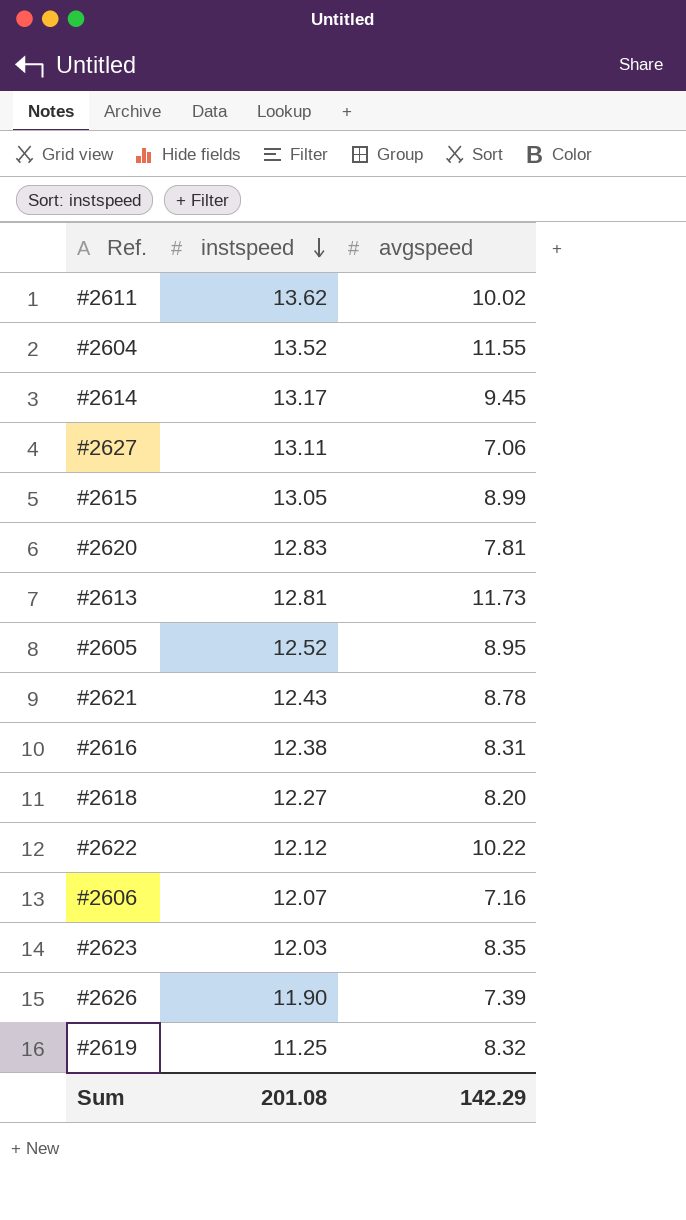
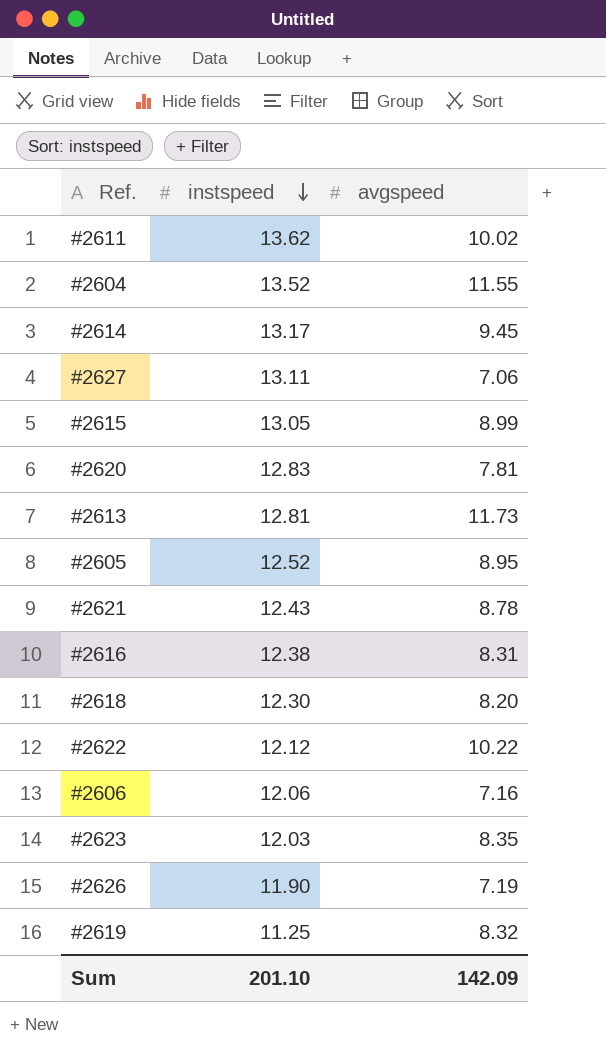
#2618 | instspeed: 12.27 -> 12.30
#2606 | instspeed: 12.07 -> 12.06
#2626 | avgspeed: 7.39 -> 7.19
Sum | instspeed: 201.08 -> 201.10
Sum | avgspeed: 142.29 -> 142.09

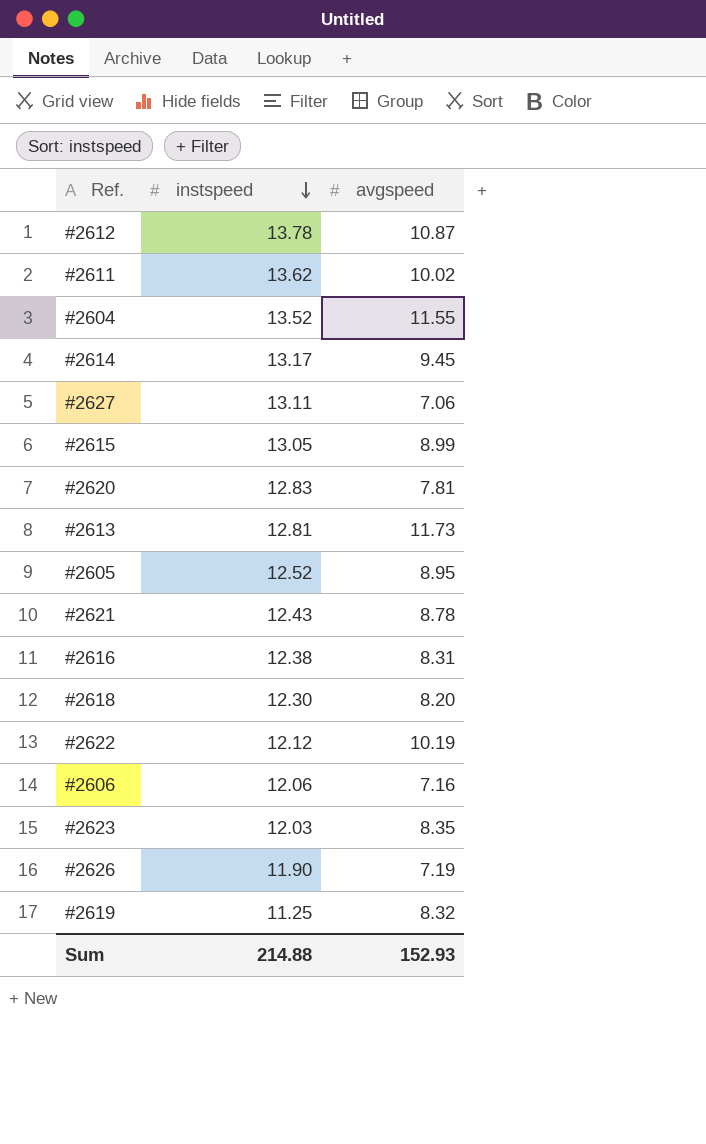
row #2612: none -> 13.78 | 10.87
#2622 | avgspeed: 10.22 -> 10.19
Sum | instspeed: 201.10 -> 214.88
Sum | avgspeed: 142.09 -> 152.93

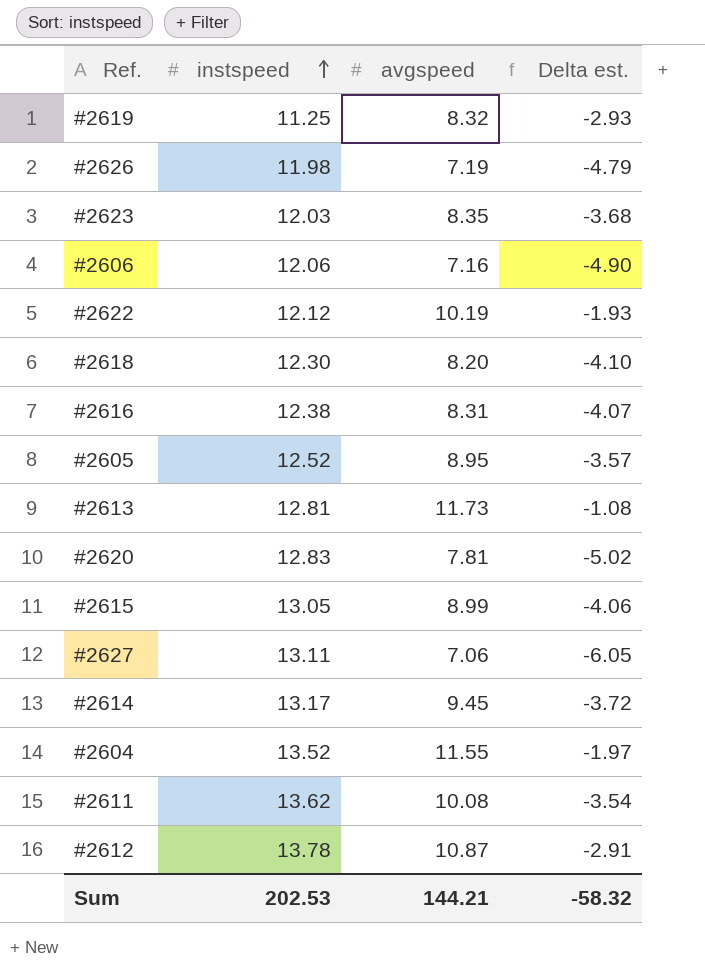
row order: instspeed descending -> instspeed ascending
column Delta est. | formula: none -> [avgspeed] - [instspeed]
row #2621: 12.43 | 8.78 -> none
#2626 | instspeed: 11.90 -> 11.98
#2611 | avgspeed: 10.02 -> 10.08
Sum | instspeed: 214.88 -> 202.53
Sum | avgspeed: 152.93 -> 144.21

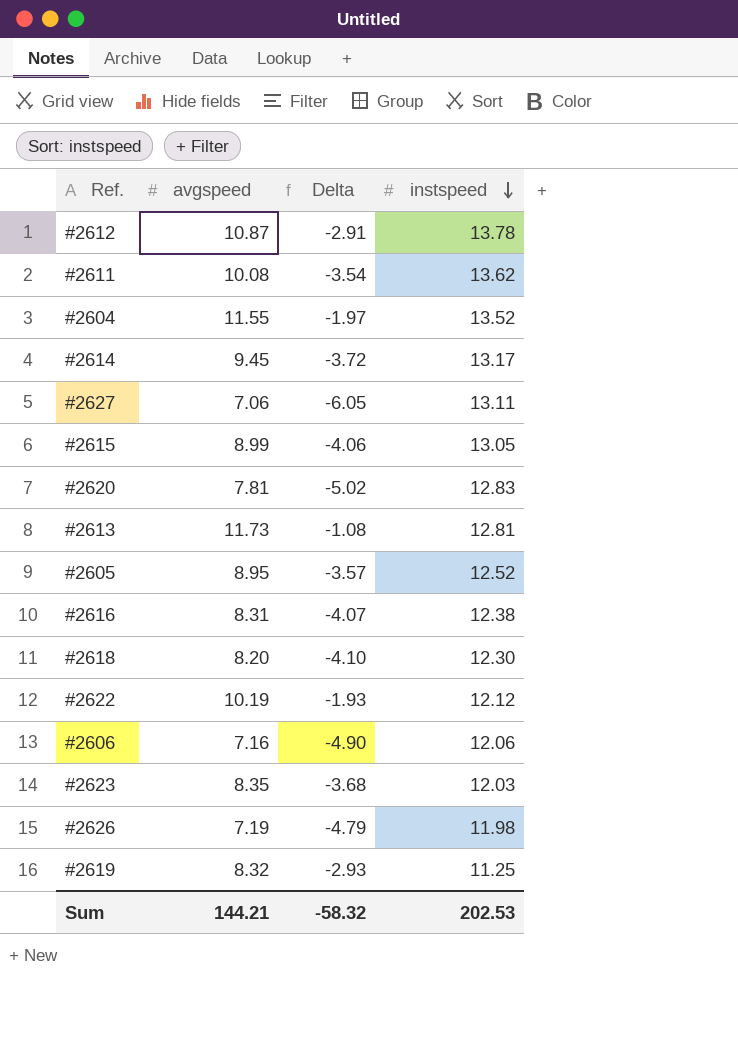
row order: instspeed ascending -> instspeed descending
column name: Delta est. -> Delta
column instspeed | position: 2 -> 4

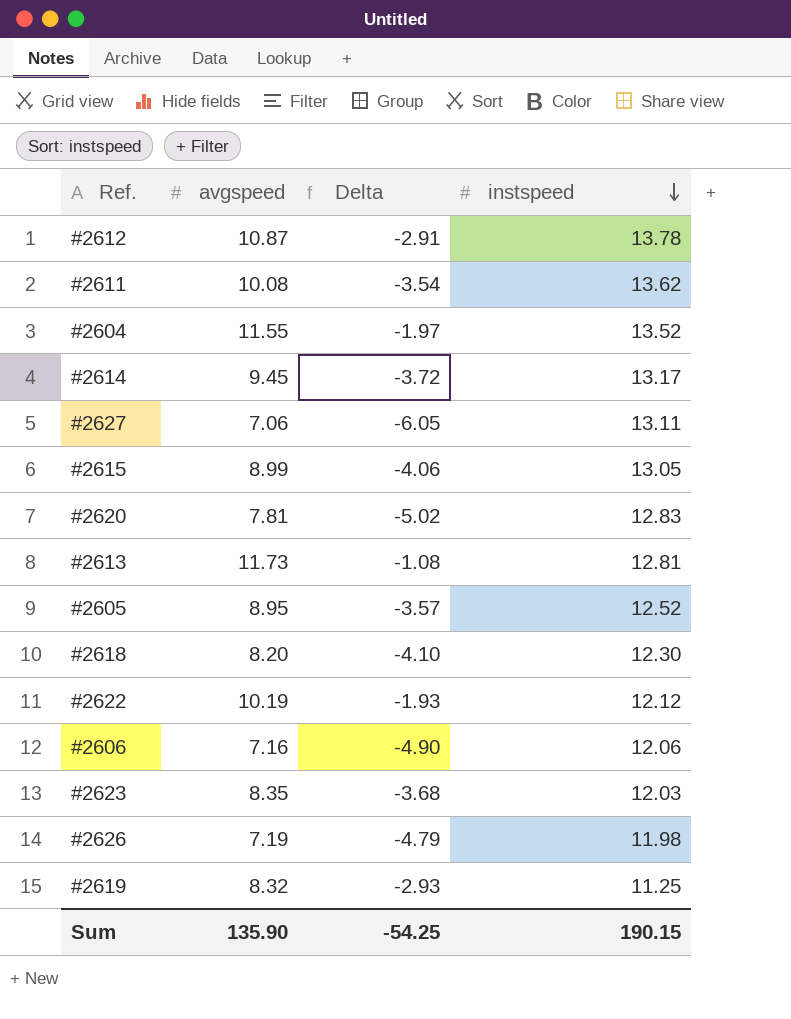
row #2616: 8.31 | -4.07 | 12.38 -> none
Sum | avgspeed: 144.21 -> 135.90
Sum | Delta: -58.32 -> -54.25
Sum | instspeed: 202.53 -> 190.15

